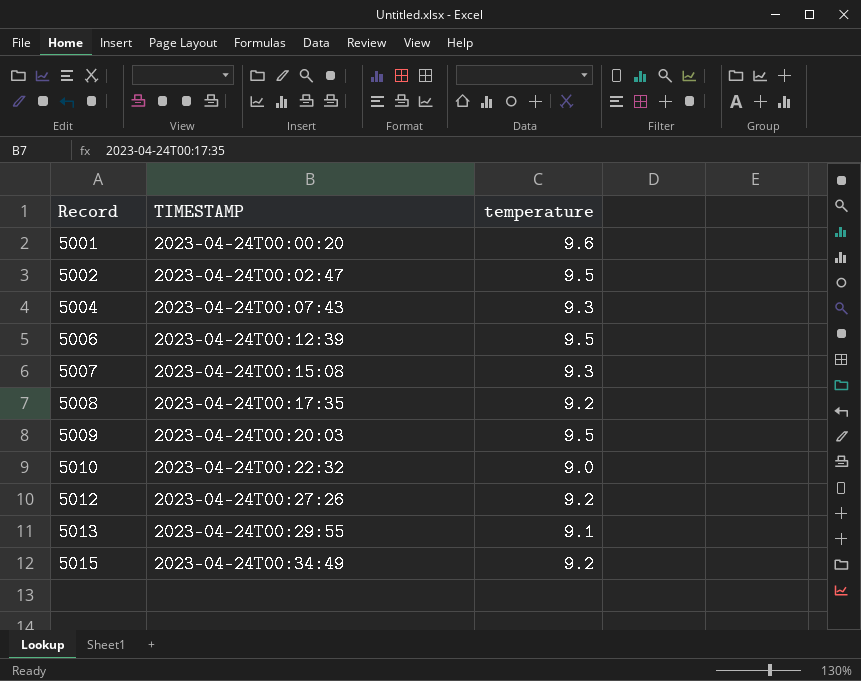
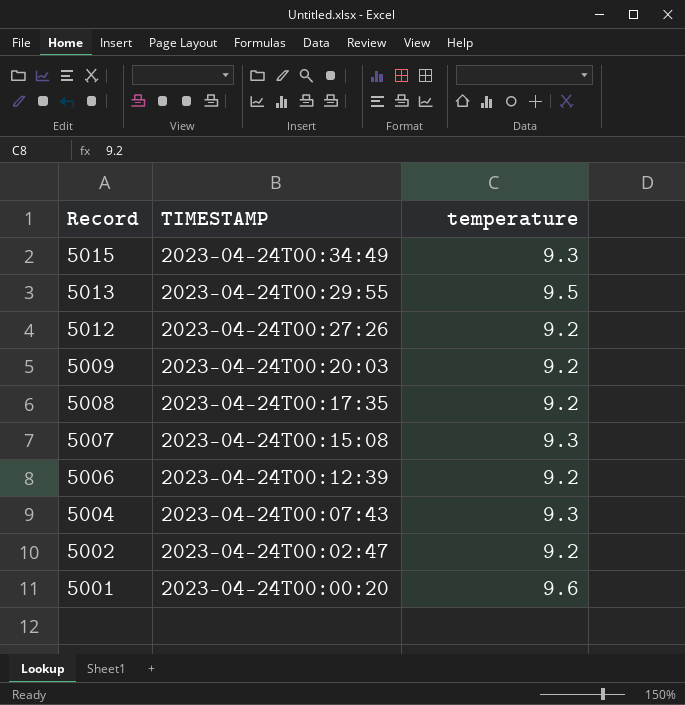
row order: Record ascending -> Record descending
row 5010: 2023-04-24T00:22:32 | 9.0 -> none
5015 | temperature: 9.2 -> 9.3
5013 | temperature: 9.1 -> 9.5
5009 | temperature: 9.5 -> 9.2
5006 | temperature: 9.5 -> 9.2
5002 | temperature: 9.5 -> 9.2

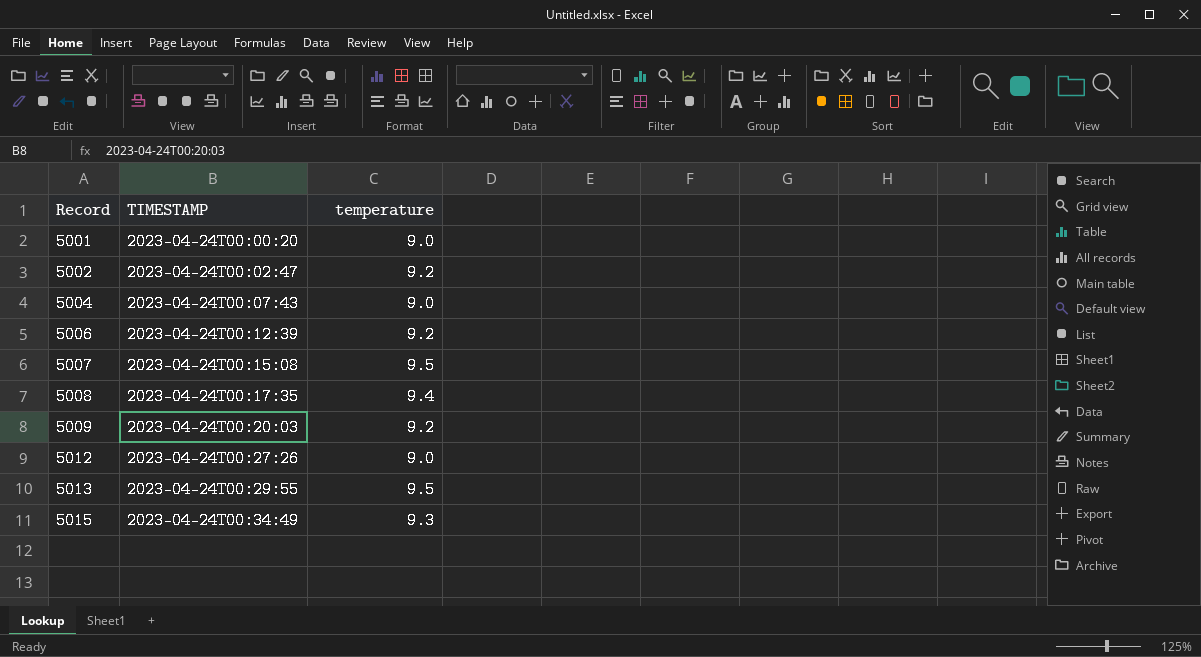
row order: Record descending -> Record ascending
5001 | temperature: 9.6 -> 9.0
5004 | temperature: 9.3 -> 9.0
5007 | temperature: 9.3 -> 9.5
5008 | temperature: 9.2 -> 9.4
5012 | temperature: 9.2 -> 9.0

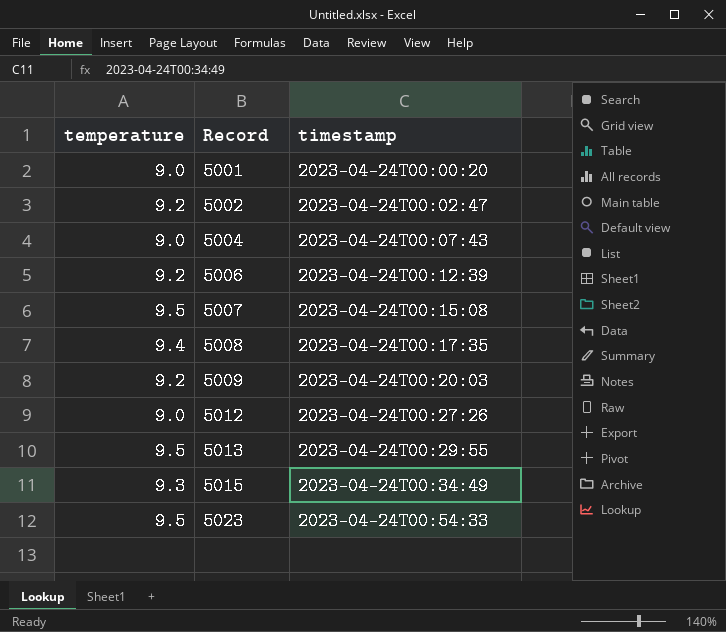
column temperature | position: 3 -> 1
column name: TIMESTAMP -> timestamp
row 5023: none -> 9.5 | 2023-04-24T00:54:33

